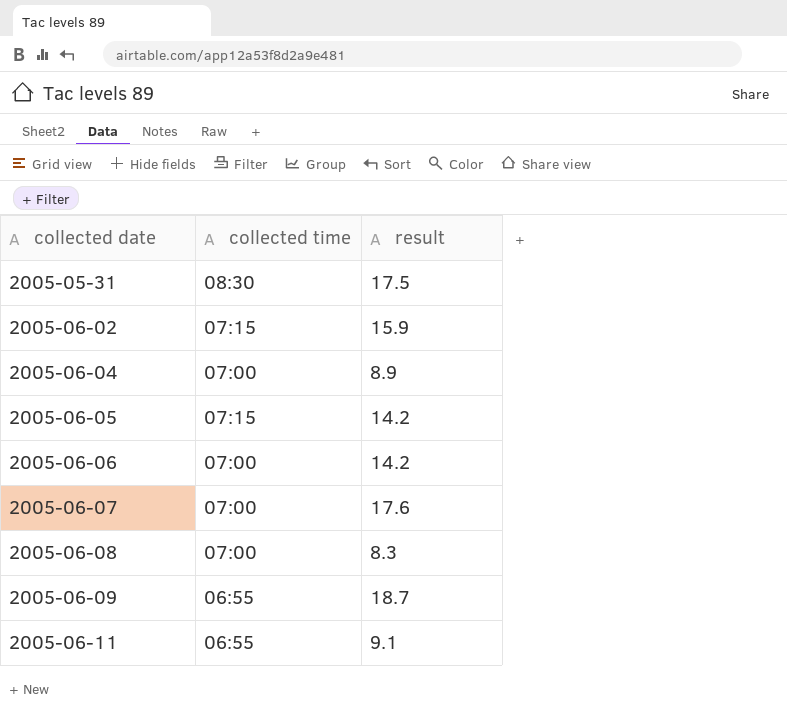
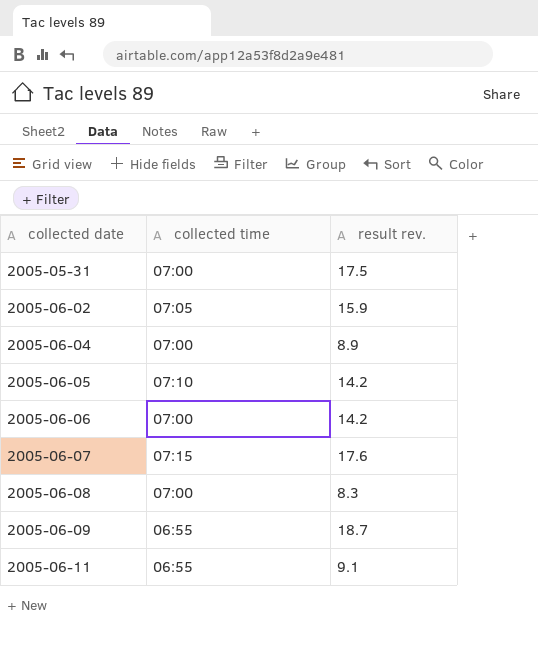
column name: result -> result rev.
2005-05-31 | collected time: 08:30 -> 07:00
2005-06-02 | collected time: 07:15 -> 07:05
2005-06-05 | collected time: 07:15 -> 07:10
2005-06-07 | collected time: 07:00 -> 07:15

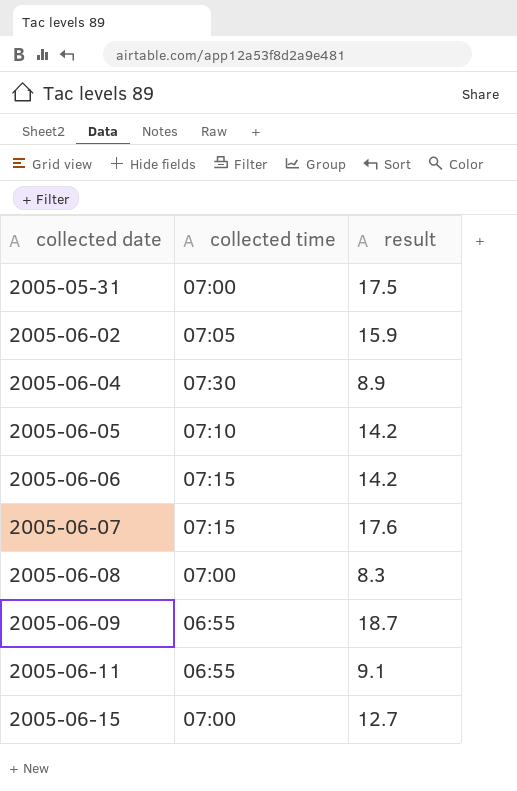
column name: result rev. -> result
2005-06-04 | collected time: 07:00 -> 07:30
2005-06-06 | collected time: 07:00 -> 07:15
row 2005-06-15: none -> 07:00 | 12.7

